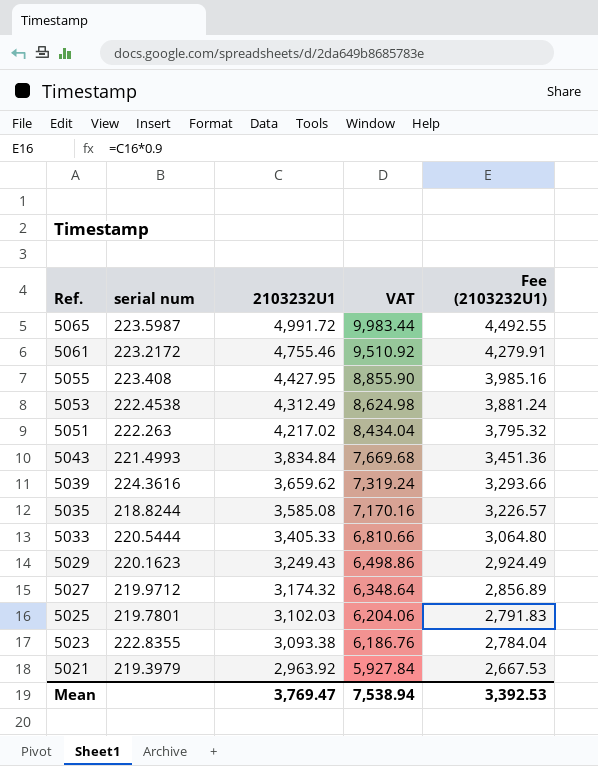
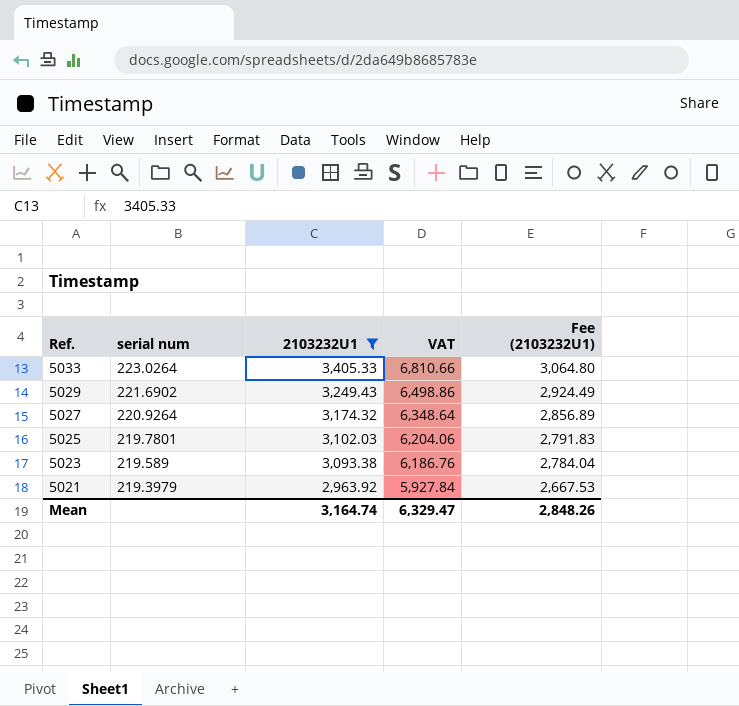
filter: none -> 2103232U1 <= 3,405.33
5033 | serial num: 220.5444 -> 223.0264
5029 | serial num: 220.1623 -> 221.6902
5027 | serial num: 219.9712 -> 220.9264
5023 | serial num: 222.8355 -> 219.589
Mean | 2103232U1: 3,769.47 -> 3,164.74
Mean | VAT: 7,538.94 -> 6,329.47
Mean | Fee (2103232U1): 3,392.53 -> 2,848.26

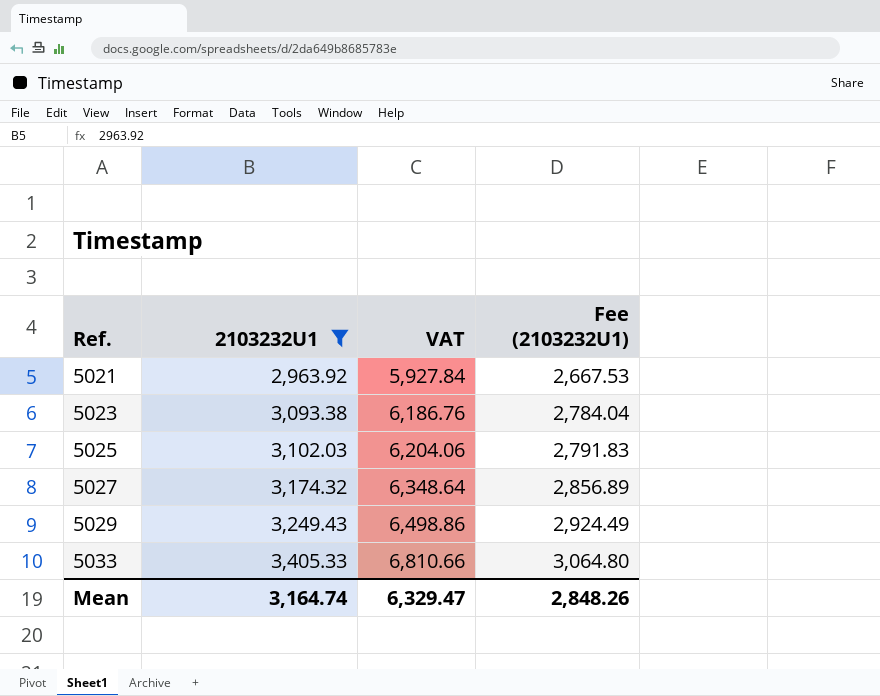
row order: Ref. descending -> Ref. ascending
column serial num | position: 2 -> none

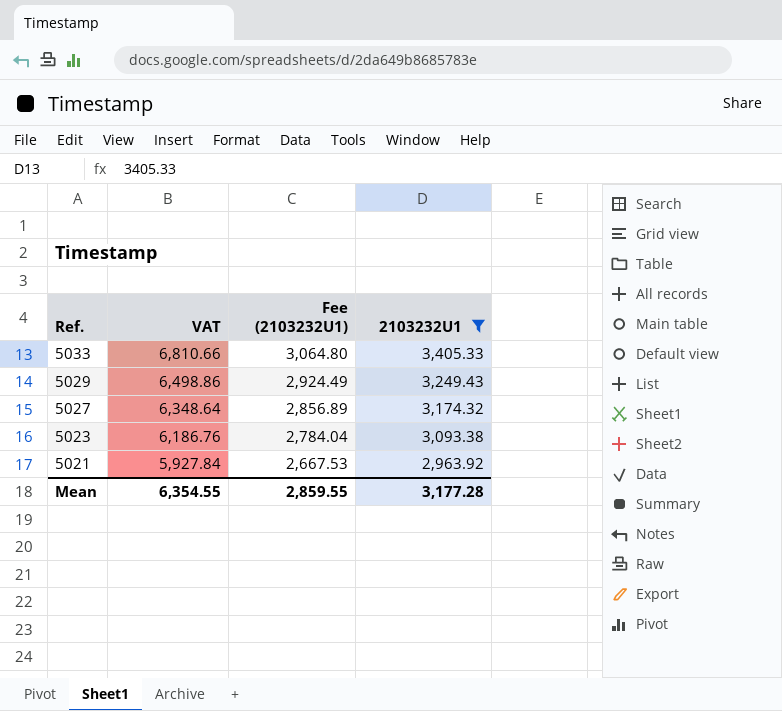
row order: Ref. ascending -> Ref. descending
column 2103232U1 | position: 2 -> 4
row 5025: 3,102.03 | 6,204.06 | 2,791.83 -> none
Mean | VAT: 6,329.47 -> 6,354.55
Mean | Fee (2103232U1): 2,848.26 -> 2,859.55
Mean | 2103232U1: 3,164.74 -> 3,177.28

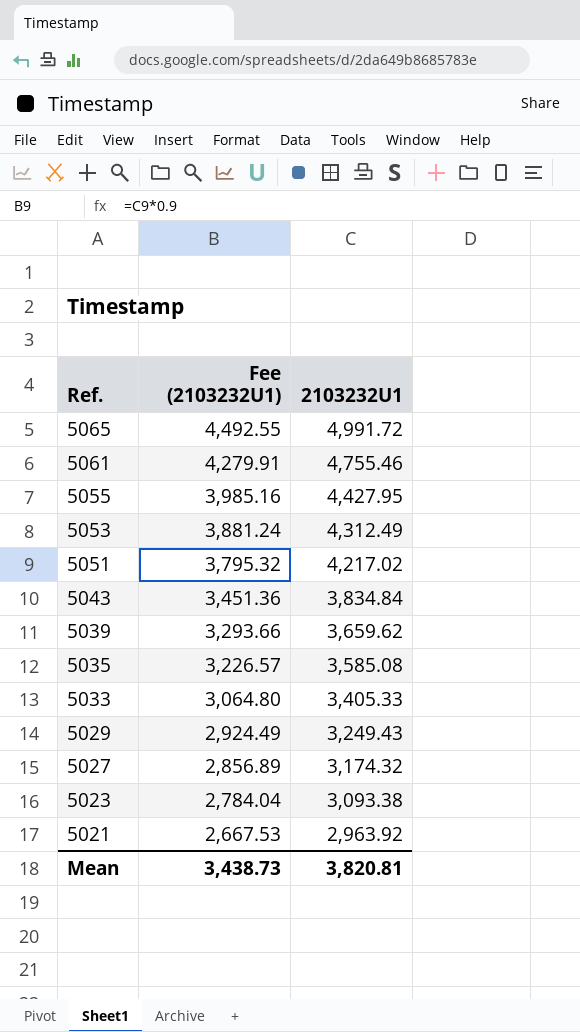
filter: 2103232U1 <= 3,405.33 -> none
column VAT | formula: [2103232U1] * 2 -> none
Mean | Fee (2103232U1): 2,859.55 -> 3,438.73
Mean | 2103232U1: 3,177.28 -> 3,820.81

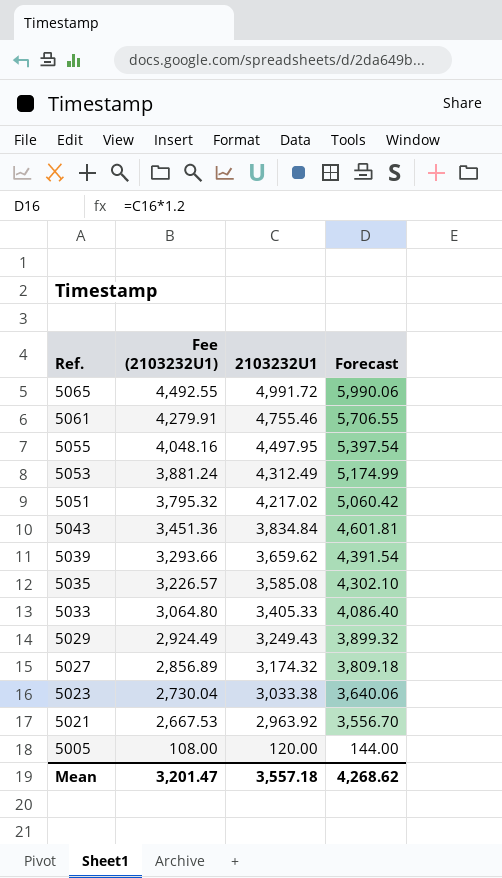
column Forecast | formula: none -> [2103232U1] * 1.2
5055 | Fee (2103232U1): 3,985.16 -> 4,048.16
5055 | 2103232U1: 4,427.95 -> 4,497.95
5023 | Fee (2103232U1): 2,784.04 -> 2,730.04
5023 | 2103232U1: 3,093.38 -> 3,033.38
row 5005: none -> 108.00 | 120.00 | 144.00
Mean | Fee (2103232U1): 3,438.73 -> 3,201.47
Mean | 2103232U1: 3,820.81 -> 3,557.18

